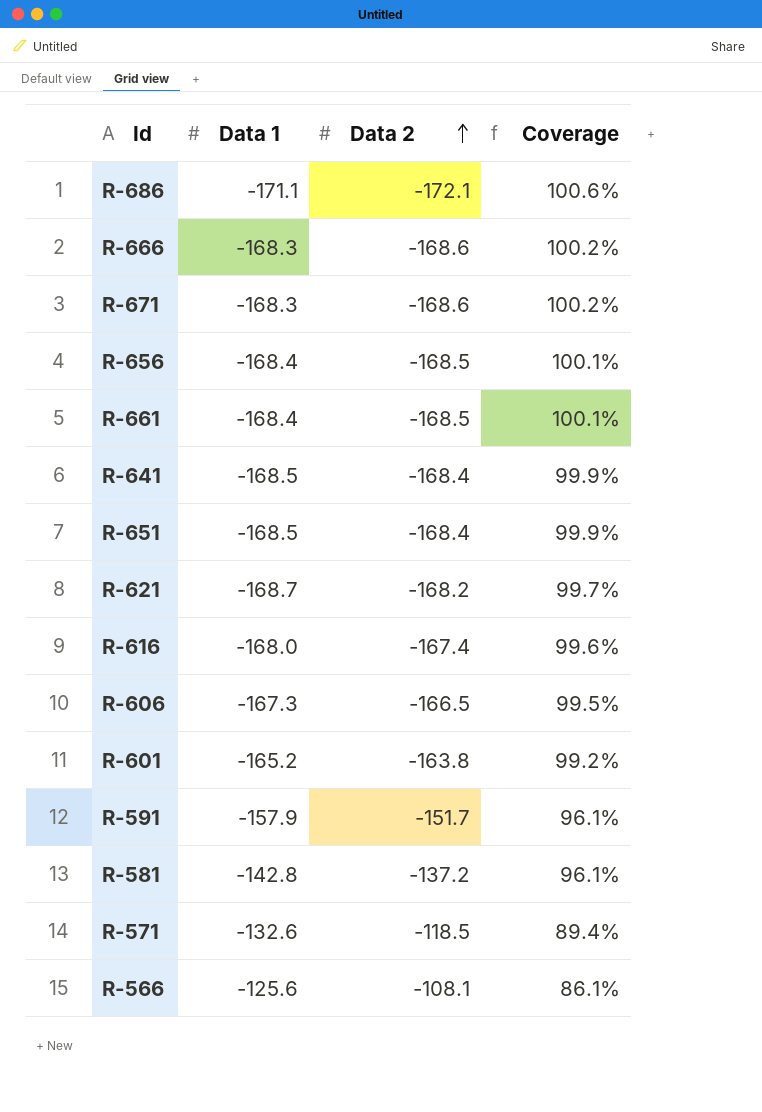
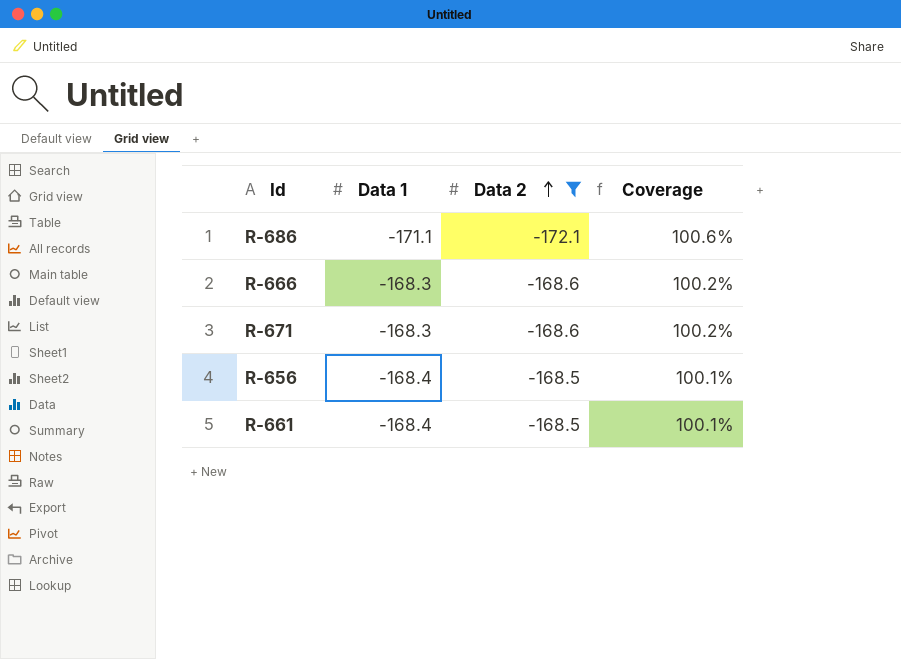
filter: none -> Data 2 <= -168.5

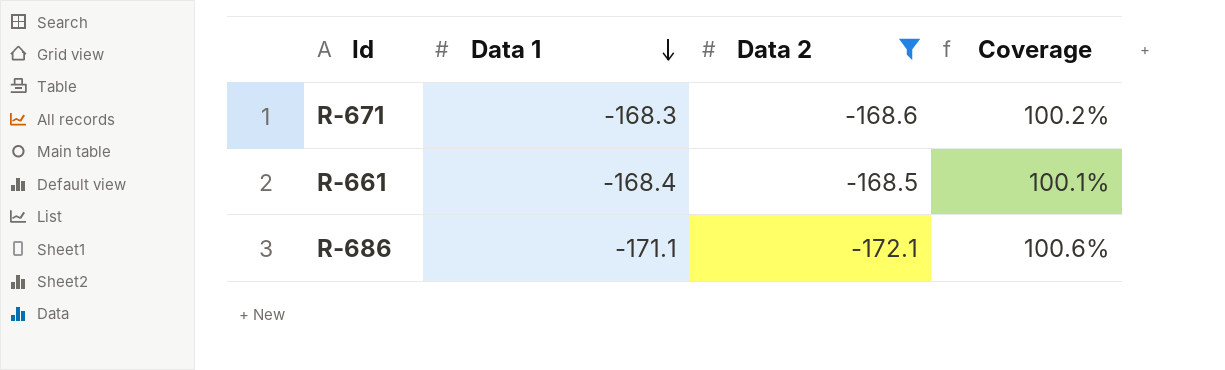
row order: Data 2 ascending -> Data 1 descending
row R-666: -168.3 | -168.6 | 100.2% -> none
row R-656: -168.4 | -168.5 | 100.1% -> none

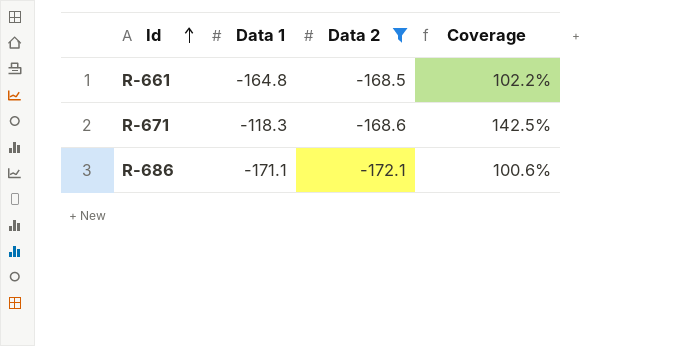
row order: Data 1 descending -> Id ascending
R-661 | Data 1: -168.4 -> -164.8
R-661 | Coverage: 100.1% -> 102.2%
R-671 | Data 1: -168.3 -> -118.3
R-671 | Coverage: 100.2% -> 142.5%

